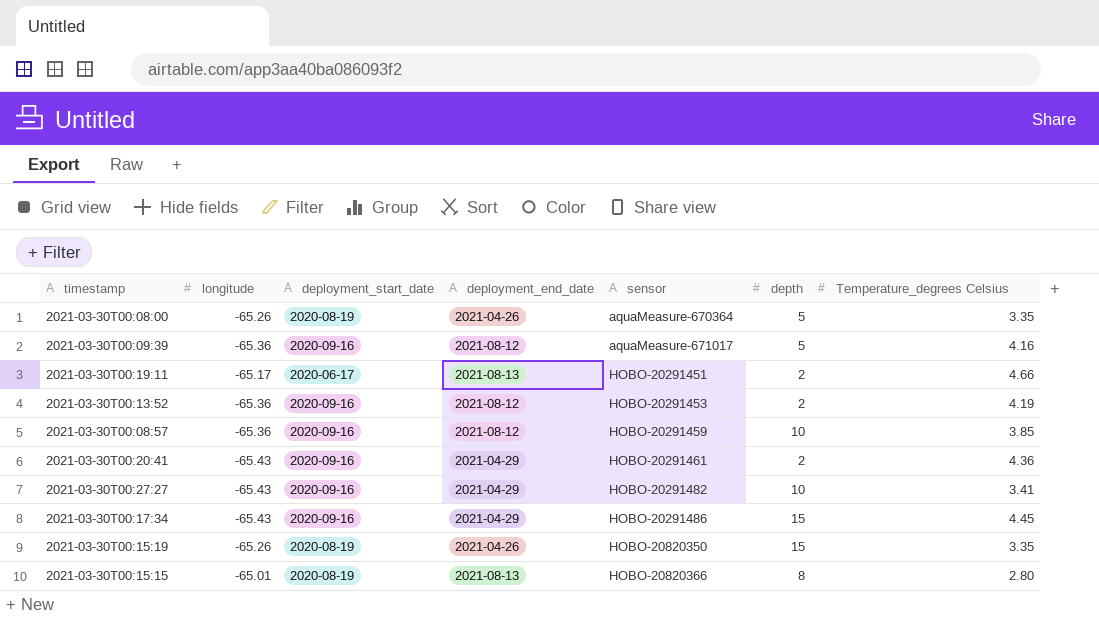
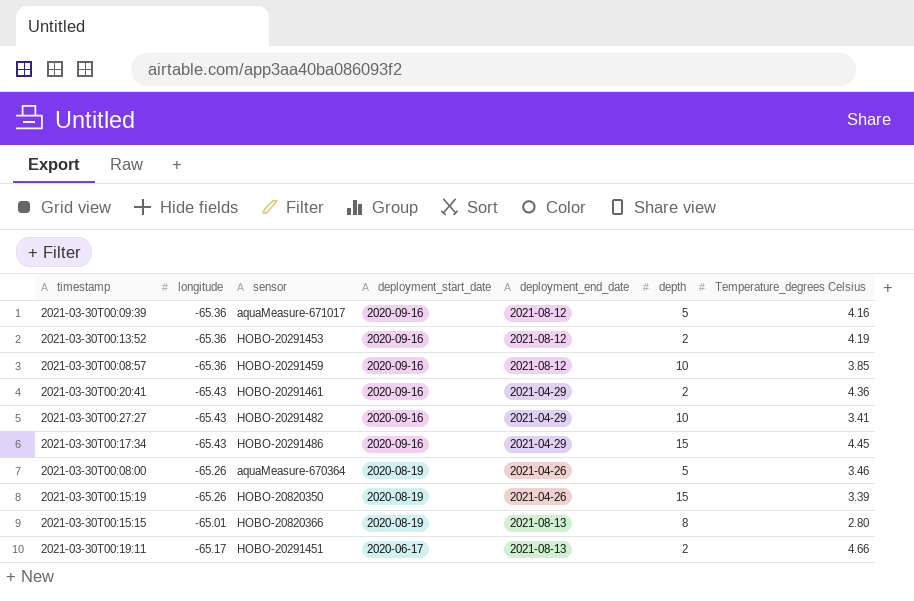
row order: sensor ascending -> deployment_start_date descending
column sensor | position: 5 -> 3
2021-03-30T00:08:00 | Temperature_degrees Celsius: 3.35 -> 3.46
2021-03-30T00:15:19 | Temperature_degrees Celsius: 3.35 -> 3.39

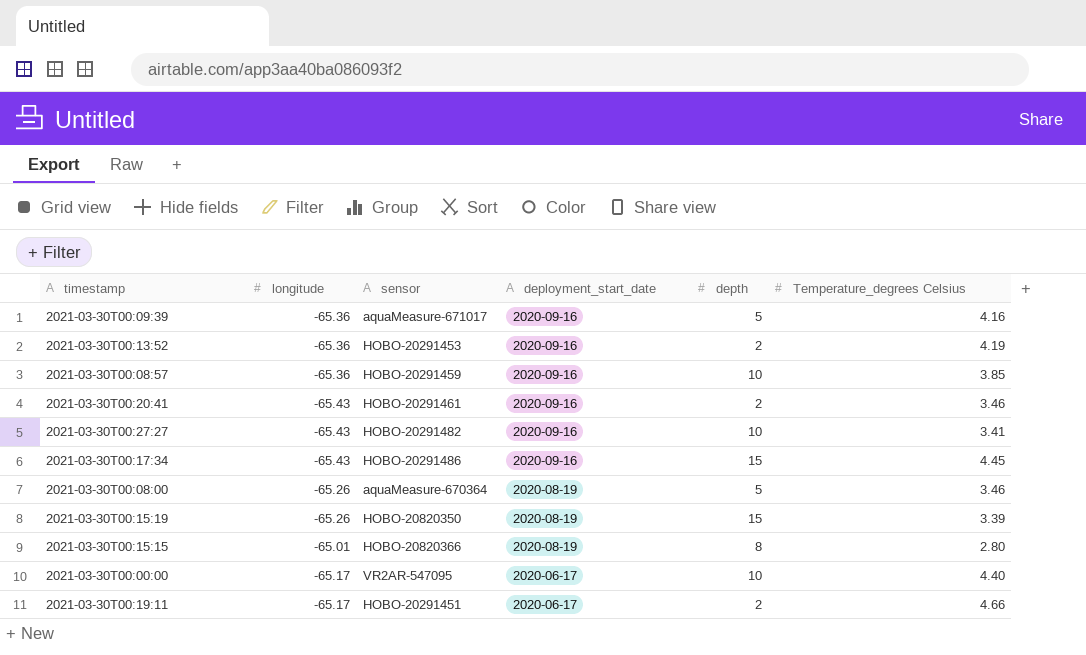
column deployment_end_date | position: 5 -> none
2021-03-30T00:20:41 | Temperature_degrees Celsius: 4.36 -> 3.46
row 2021-03-30T00:00:00: none -> -65.17 | VR2AR-547095 | 2020-06-17 | 10 | 4.40

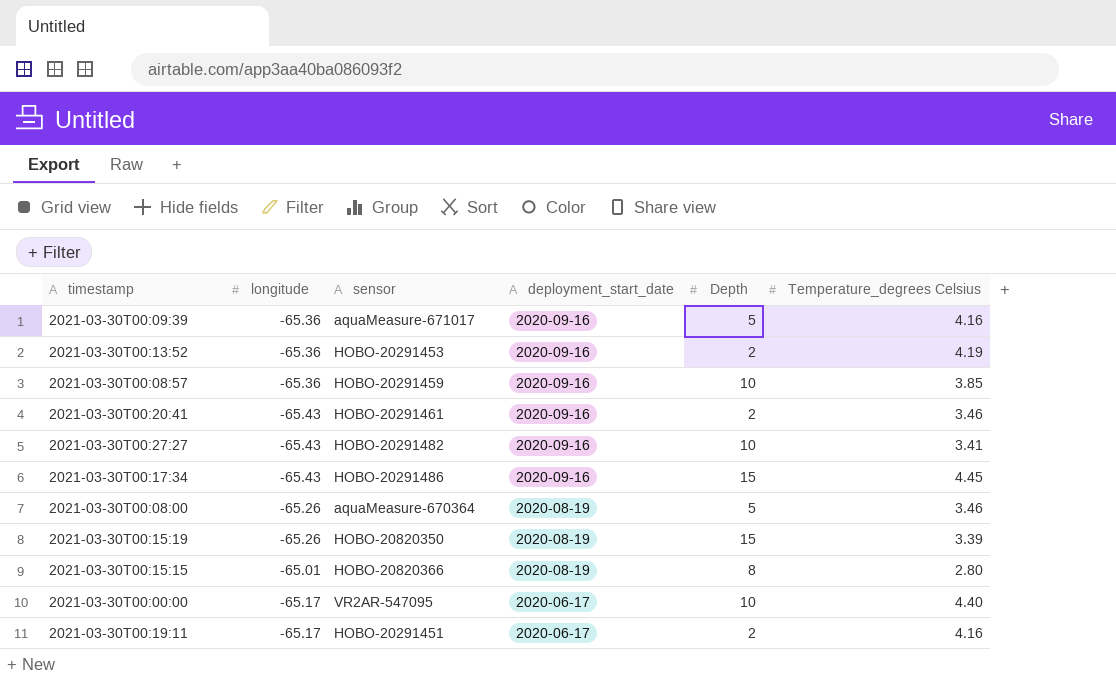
column name: depth -> Depth
2021-03-30T00:19:11 | Temperature_degrees Celsius: 4.66 -> 4.16

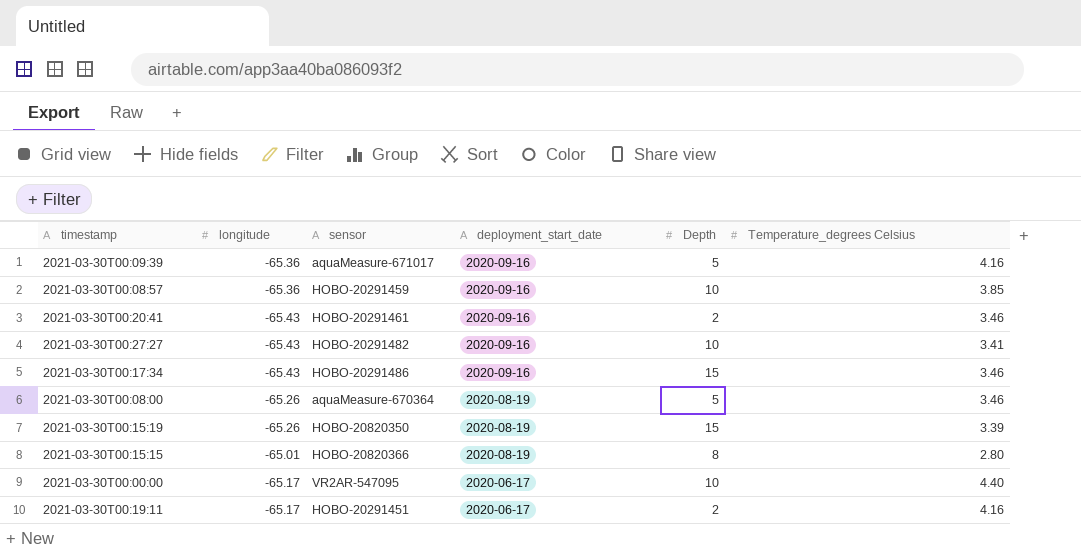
row 2021-03-30T00:13:52: -65.36 | HOBO-20291453 | 2020-09-16 | 2 | 4.19 -> none
2021-03-30T00:17:34 | Temperature_degrees Celsius: 4.45 -> 3.46

